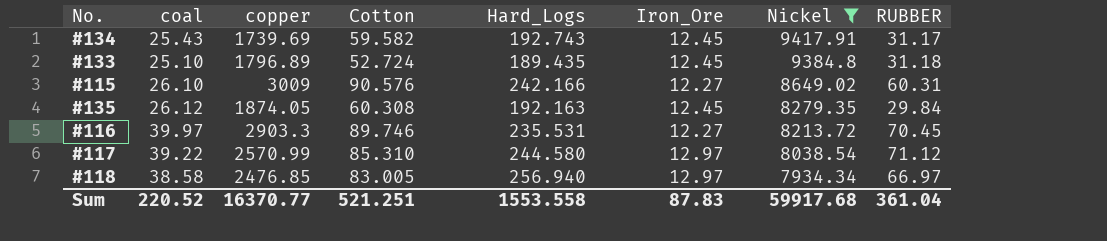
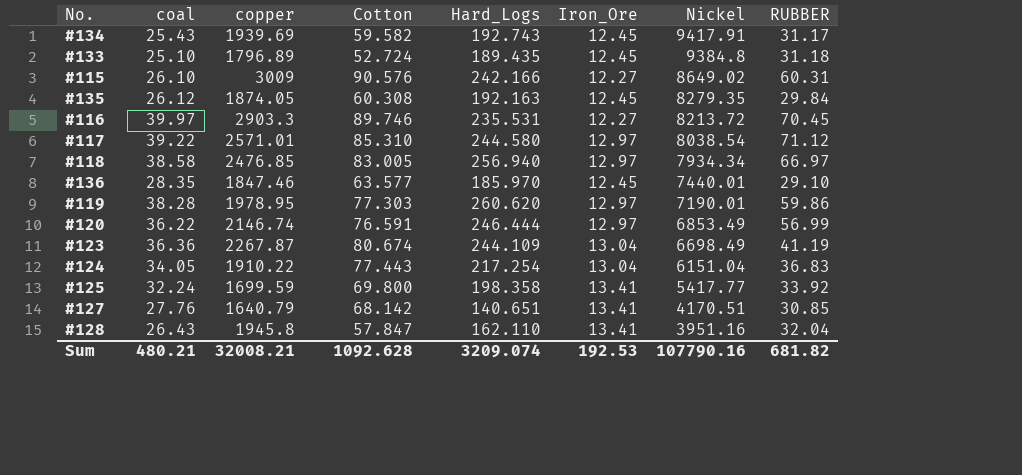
filter: Nickel >= 7934.34 -> none
#134 | copper: 1739.69 -> 1939.69
#117 | copper: 2570.99 -> 2571.01
Sum | coal: 220.52 -> 480.21
Sum | copper: 16370.77 -> 32008.21
Sum | Cotton: 521.251 -> 1092.628
Sum | Hard_Logs: 1553.558 -> 3209.074
Sum | Iron_Ore: 87.83 -> 192.53
Sum | Nickel: 59917.68 -> 107790.16
Sum | RUBBER: 361.04 -> 681.82

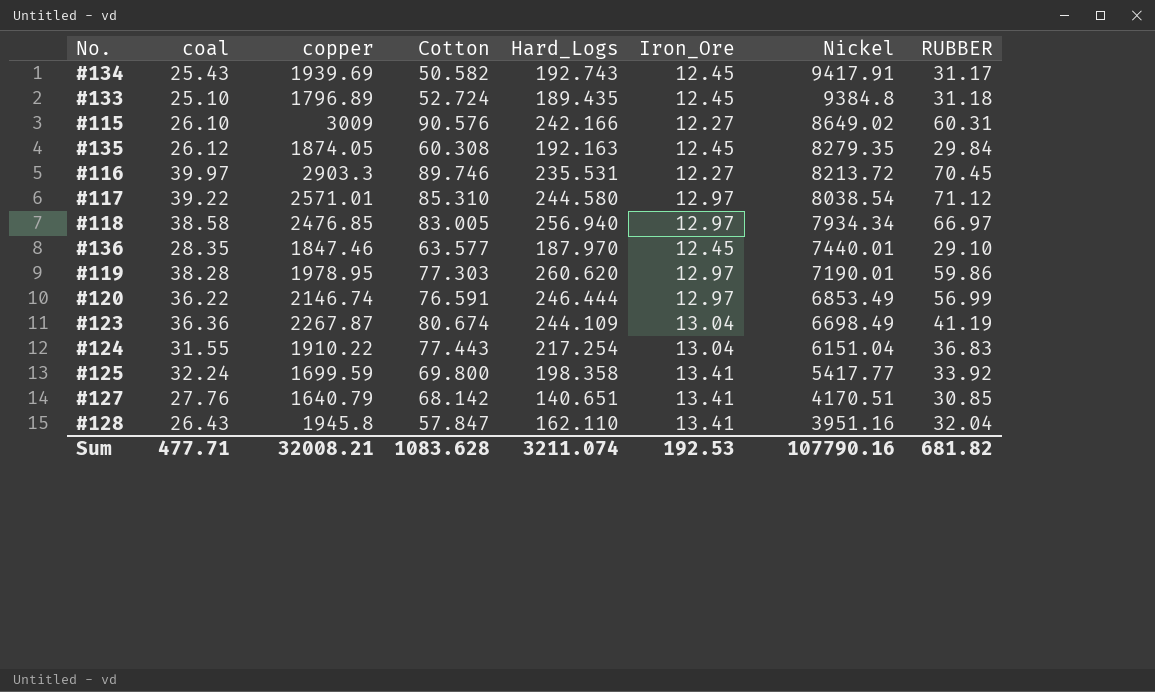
#134 | Cotton: 59.582 -> 50.582
#136 | Hard_Logs: 185.970 -> 187.970
#124 | coal: 34.05 -> 31.55
Sum | coal: 480.21 -> 477.71
Sum | Cotton: 1092.628 -> 1083.628
Sum | Hard_Logs: 3209.074 -> 3211.074

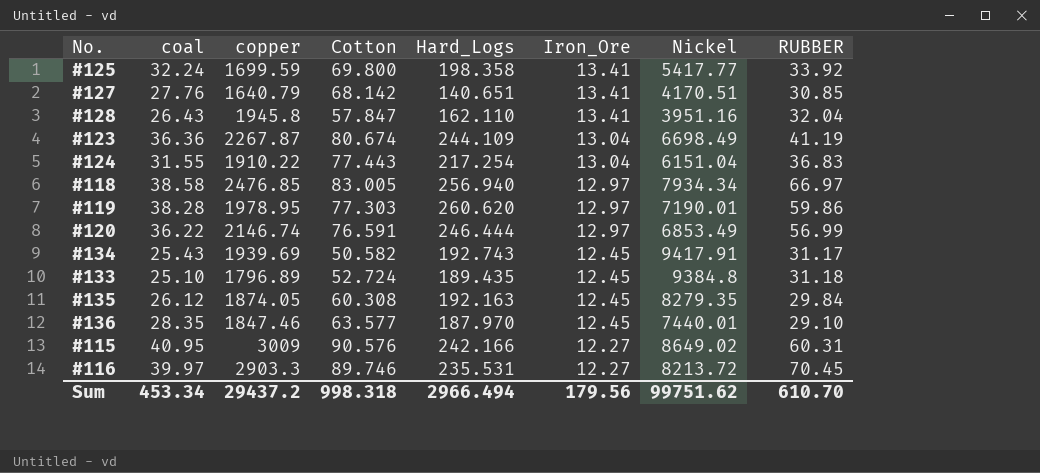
row order: Nickel descending -> Iron_Ore descending
row #117: 39.22 | 2571.01 | 85.310 | 244.580 | 12.97 | 8038.54 | 71.12 -> none
#115 | coal: 26.10 -> 40.95
Sum | coal: 477.71 -> 453.34
Sum | copper: 32008.21 -> 29437.2
Sum | Cotton: 1083.628 -> 998.318
Sum | Hard_Logs: 3211.074 -> 2966.494
Sum | Iron_Ore: 192.53 -> 179.56
Sum | Nickel: 107790.16 -> 99751.62
Sum | RUBBER: 681.82 -> 610.70

